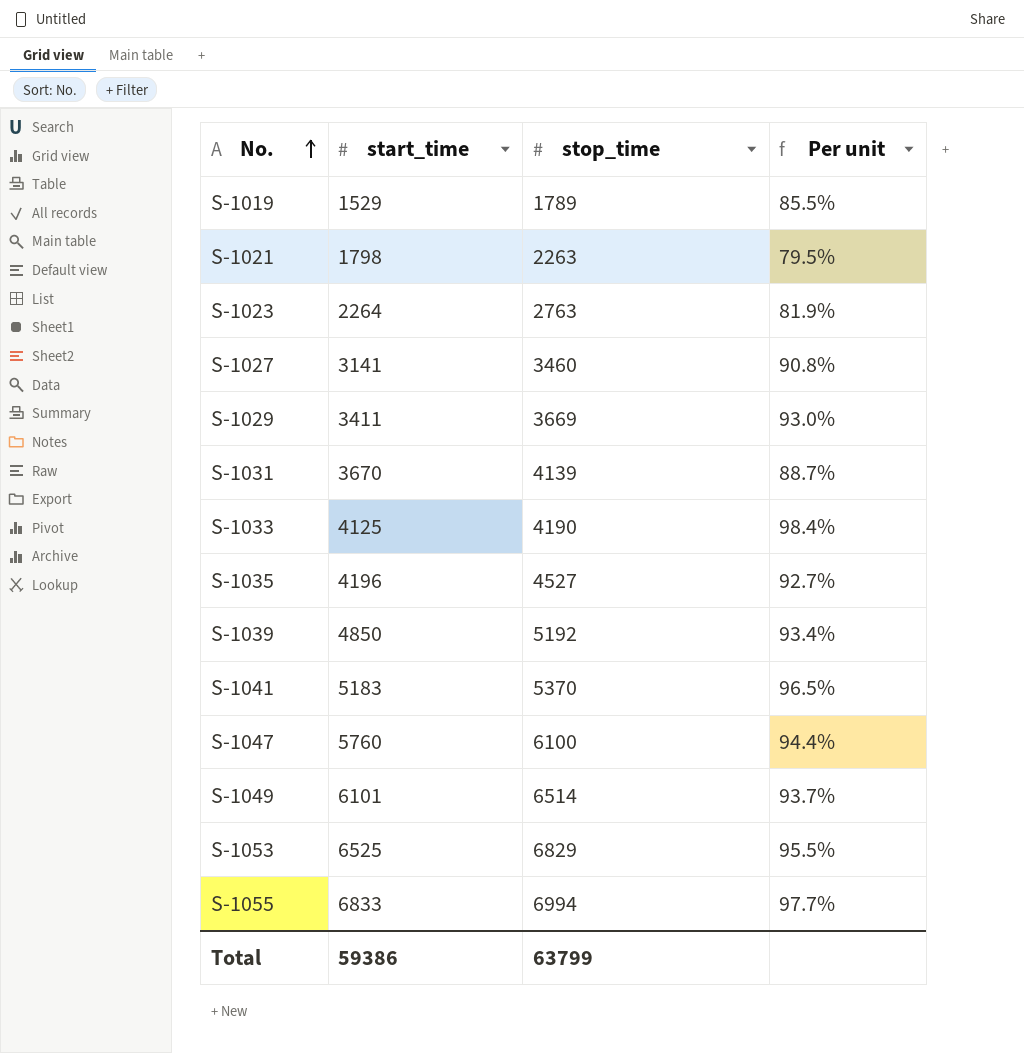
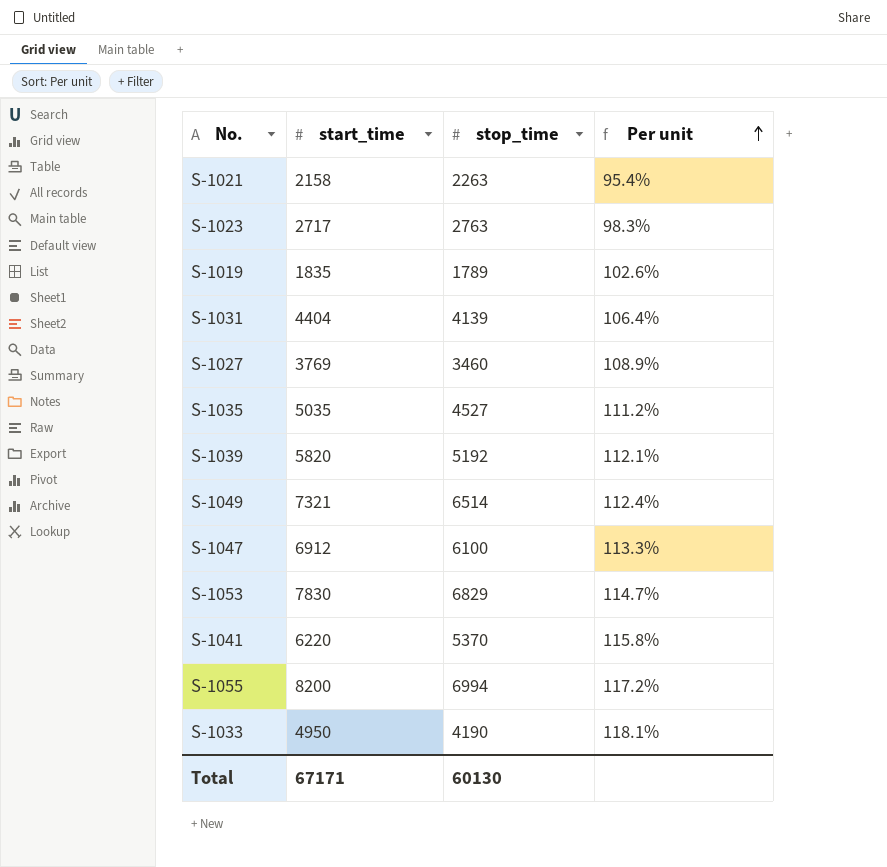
row order: No. ascending -> Per unit ascending
row S-1029: 3411 | 3669 | 93.0% -> none
S-1021 | start_time: 1798 -> 2158
S-1021 | Per unit: 79.5% -> 95.4%
S-1023 | start_time: 2264 -> 2717
S-1023 | Per unit: 81.9% -> 98.3%
S-1019 | start_time: 1529 -> 1835
S-1019 | Per unit: 85.5% -> 102.6%
S-1031 | start_time: 3670 -> 4404
S-1031 | Per unit: 88.7% -> 106.4%
S-1027 | start_time: 3141 -> 3769
S-1027 | Per unit: 90.8% -> 108.9%
S-1035 | start_time: 4196 -> 5035
S-1035 | Per unit: 92.7% -> 111.2%
S-1039 | start_time: 4850 -> 5820
S-1039 | Per unit: 93.4% -> 112.1%
S-1049 | start_time: 6101 -> 7321
S-1049 | Per unit: 93.7% -> 112.4%
S-1047 | start_time: 5760 -> 6912
S-1047 | Per unit: 94.4% -> 113.3%
S-1053 | start_time: 6525 -> 7830
S-1053 | Per unit: 95.5% -> 114.7%
S-1041 | start_time: 5183 -> 6220
S-1041 | Per unit: 96.5% -> 115.8%
S-1055 | start_time: 6833 -> 8200
S-1055 | Per unit: 97.7% -> 117.2%
S-1033 | start_time: 4125 -> 4950
S-1033 | Per unit: 98.4% -> 118.1%
Total | start_time: 59386 -> 67171
Total | stop_time: 63799 -> 60130

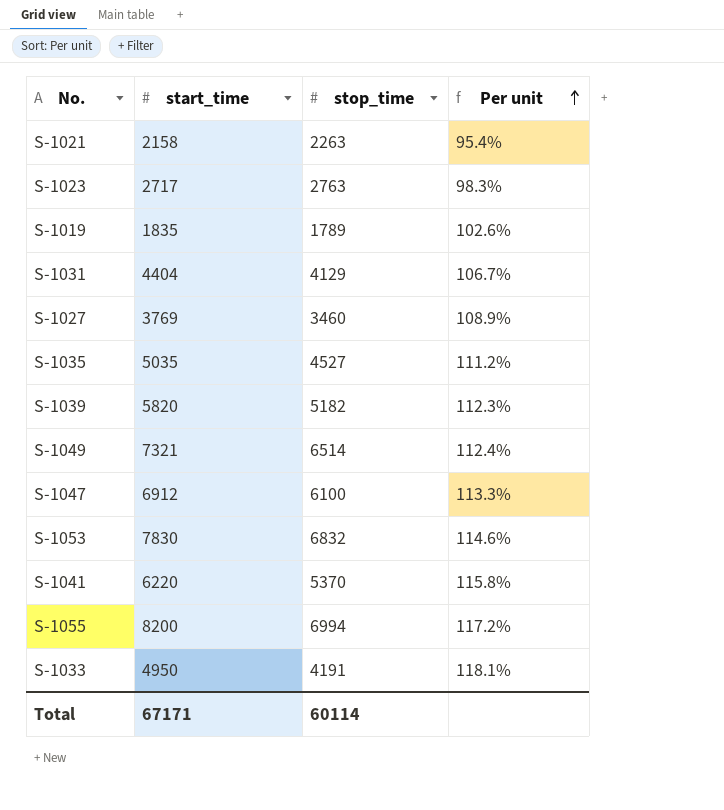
S-1031 | stop_time: 4139 -> 4129
S-1031 | Per unit: 106.4% -> 106.7%
S-1039 | stop_time: 5192 -> 5182
S-1039 | Per unit: 112.1% -> 112.3%
S-1053 | stop_time: 6829 -> 6832
S-1053 | Per unit: 114.7% -> 114.6%
S-1033 | stop_time: 4190 -> 4191
Total | stop_time: 60130 -> 60114

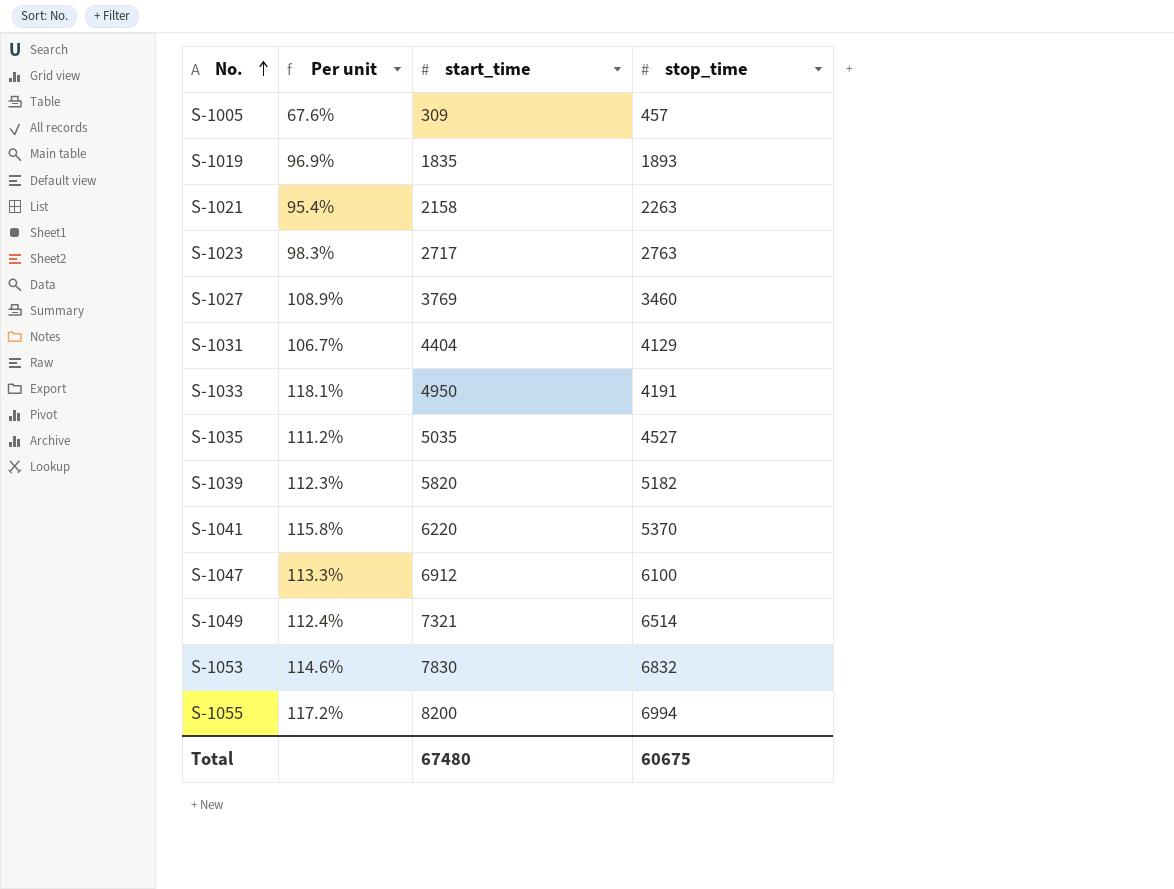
row order: Per unit ascending -> No. ascending
column Per unit | position: 4 -> 2
row S-1005: none -> 67.6% | 309 | 457
S-1019 | Per unit: 102.6% -> 96.9%
S-1019 | stop_time: 1789 -> 1893
Total | start_time: 67171 -> 67480
Total | stop_time: 60114 -> 60675

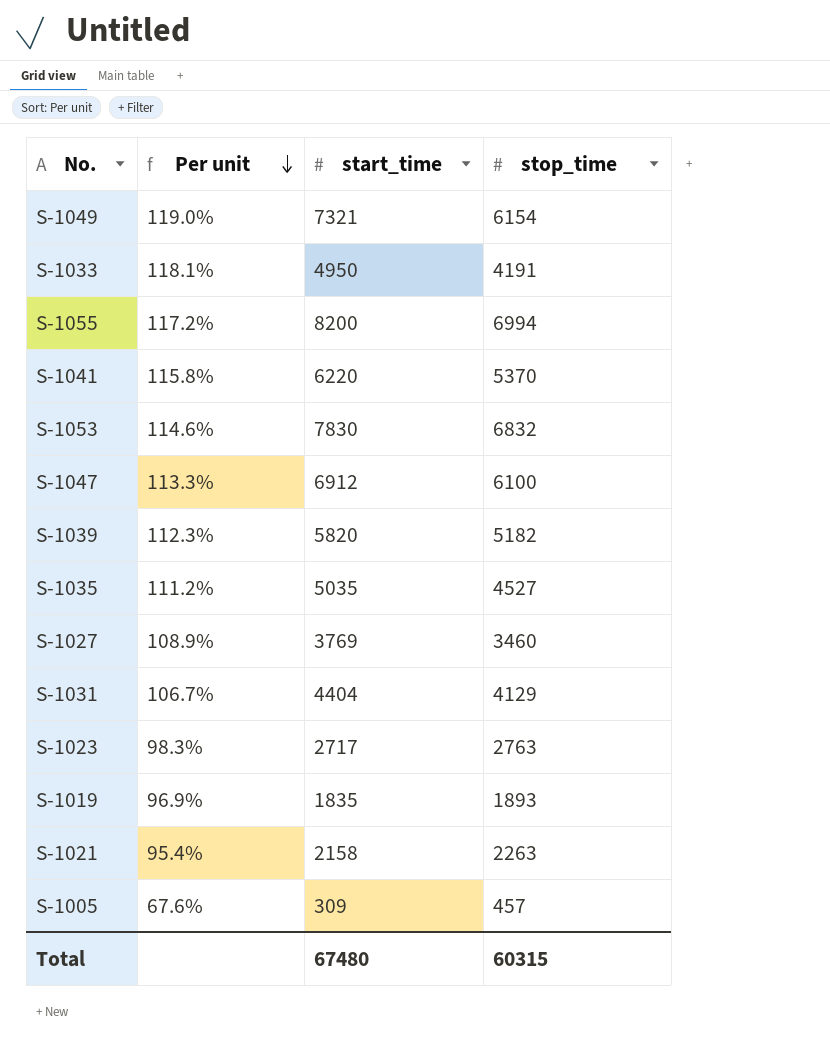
row order: No. ascending -> Per unit descending
S-1049 | Per unit: 112.4% -> 119.0%
S-1049 | stop_time: 6514 -> 6154
Total | stop_time: 60675 -> 60315

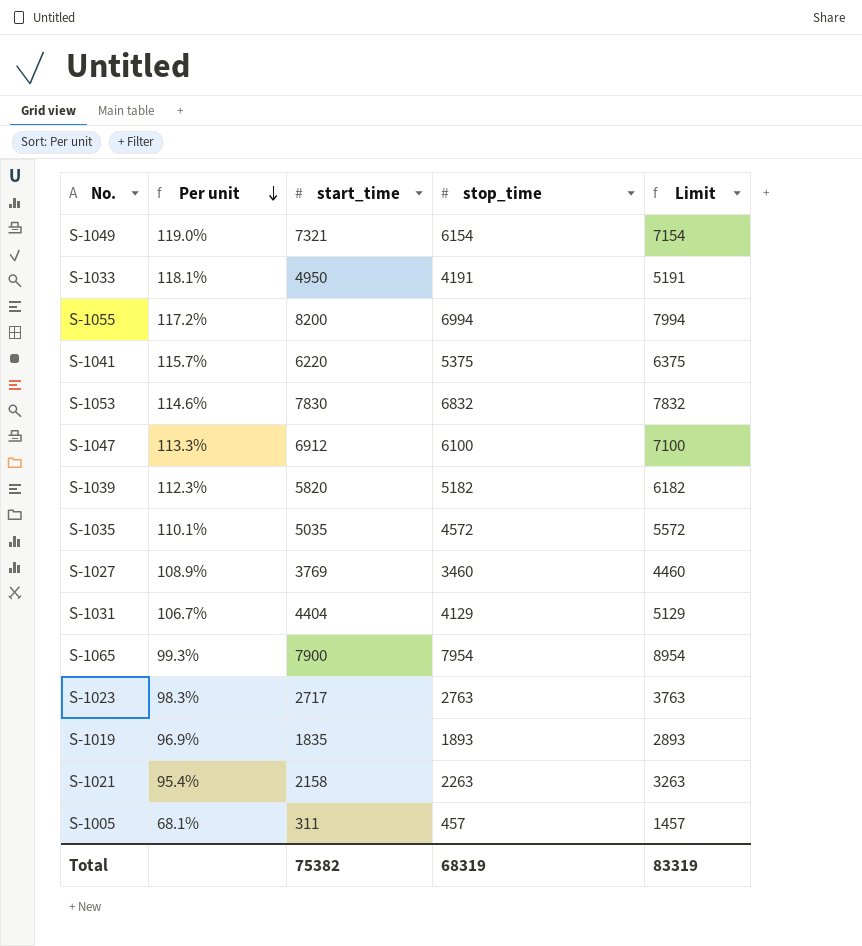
column Limit | formula: none -> [stop_time] + 1000
S-1041 | Per unit: 115.8% -> 115.7%
S-1041 | stop_time: 5370 -> 5375
S-1035 | Per unit: 111.2% -> 110.1%
S-1035 | stop_time: 4527 -> 4572
row S-1065: none -> 99.3% | 7900 | 7954 | 8954
S-1005 | Per unit: 67.6% -> 68.1%
S-1005 | start_time: 309 -> 311
Total | start_time: 67480 -> 75382
Total | stop_time: 60315 -> 68319

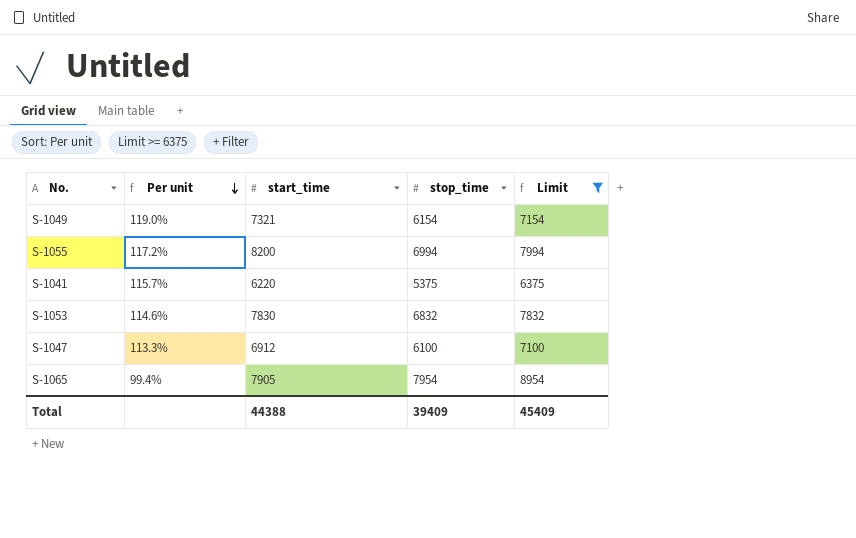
filter: none -> Limit >= 6375
S-1065 | Per unit: 99.3% -> 99.4%
S-1065 | start_time: 7900 -> 7905
Total | start_time: 75382 -> 44388
Total | stop_time: 68319 -> 39409
Total | Limit: 83319 -> 45409

